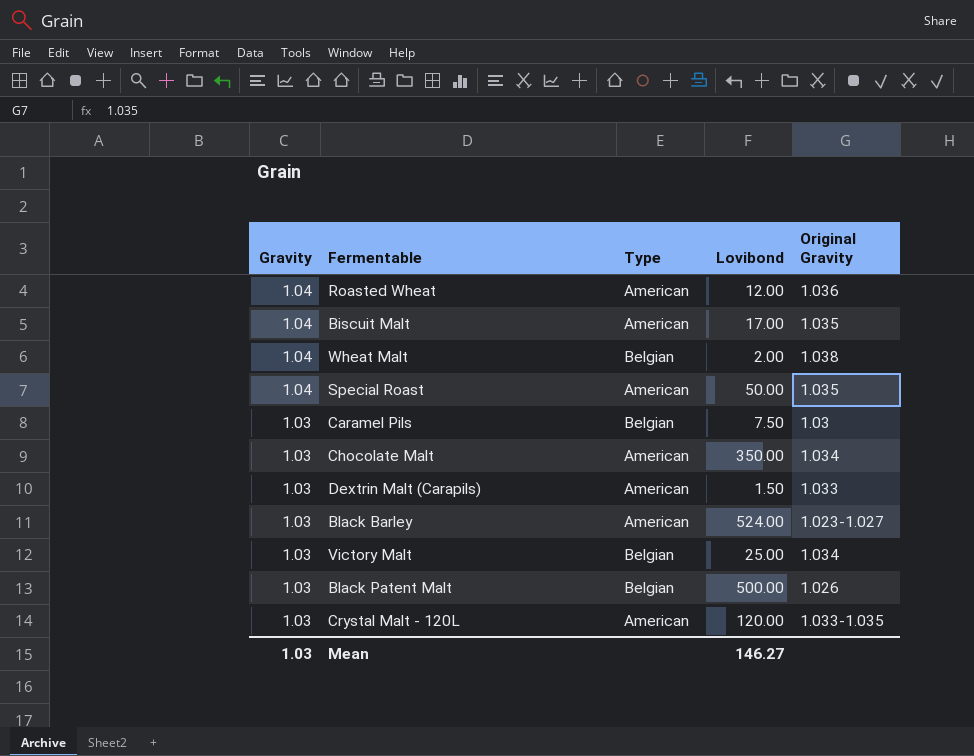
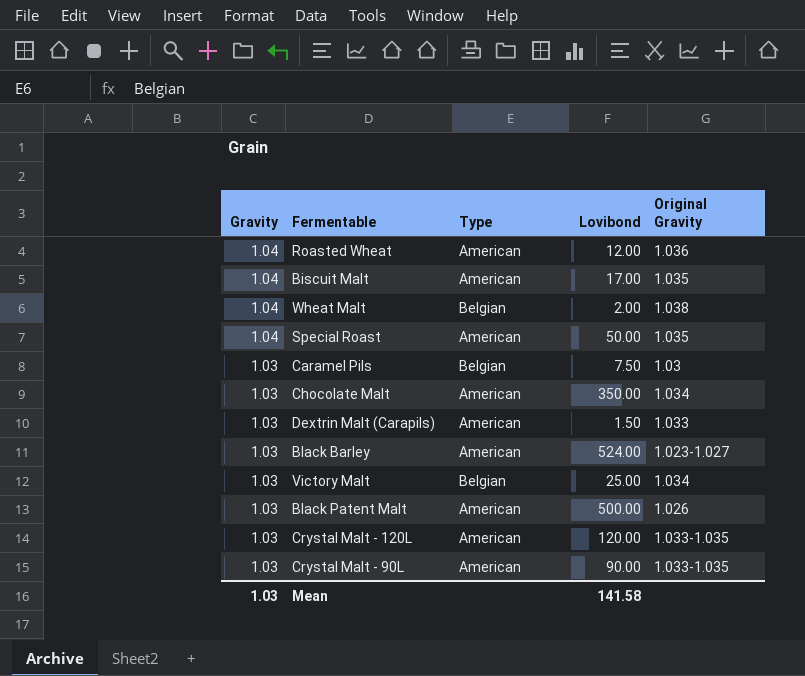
Black Patent Malt | Type: Belgian -> American
row Crystal Malt - 90L: none -> 1.03 | American | 90.00 | 1.033-1.035
Mean | Lovibond: 146.27 -> 141.58

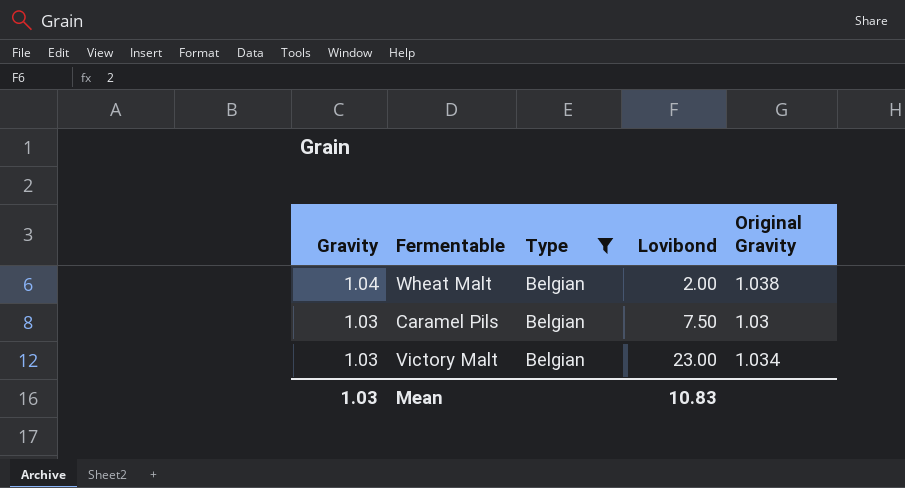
filter: none -> Type = Belgian
Victory Malt | Lovibond: 25.00 -> 23.00
Mean | Lovibond: 141.58 -> 10.83

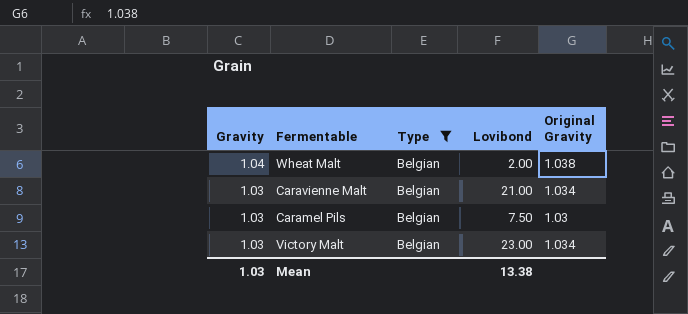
row Caravienne Malt: none -> 1.03 | Belgian | 21.00 | 1.034
Mean | Lovibond: 10.83 -> 13.38

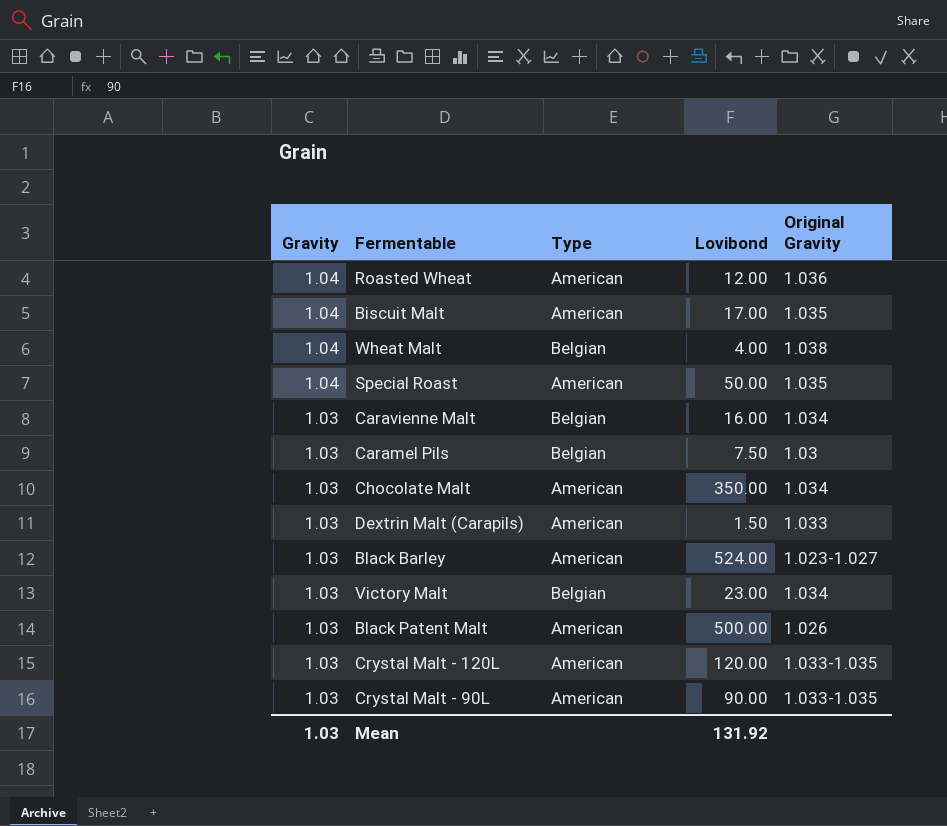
filter: Type = Belgian -> none
Wheat Malt | Lovibond: 2.00 -> 4.00
Caravienne Malt | Lovibond: 21.00 -> 16.00
Mean | Lovibond: 13.38 -> 131.92

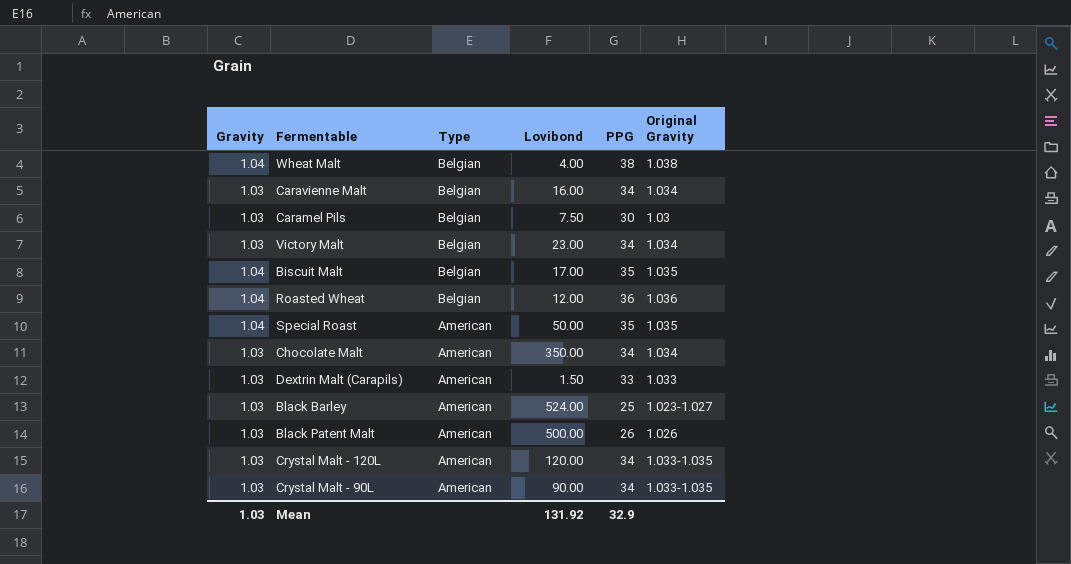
row order: Gravity descending -> Type descending
column PPG | position: none -> 5
Biscuit Malt | Type: American -> Belgian
Roasted Wheat | Type: American -> Belgian

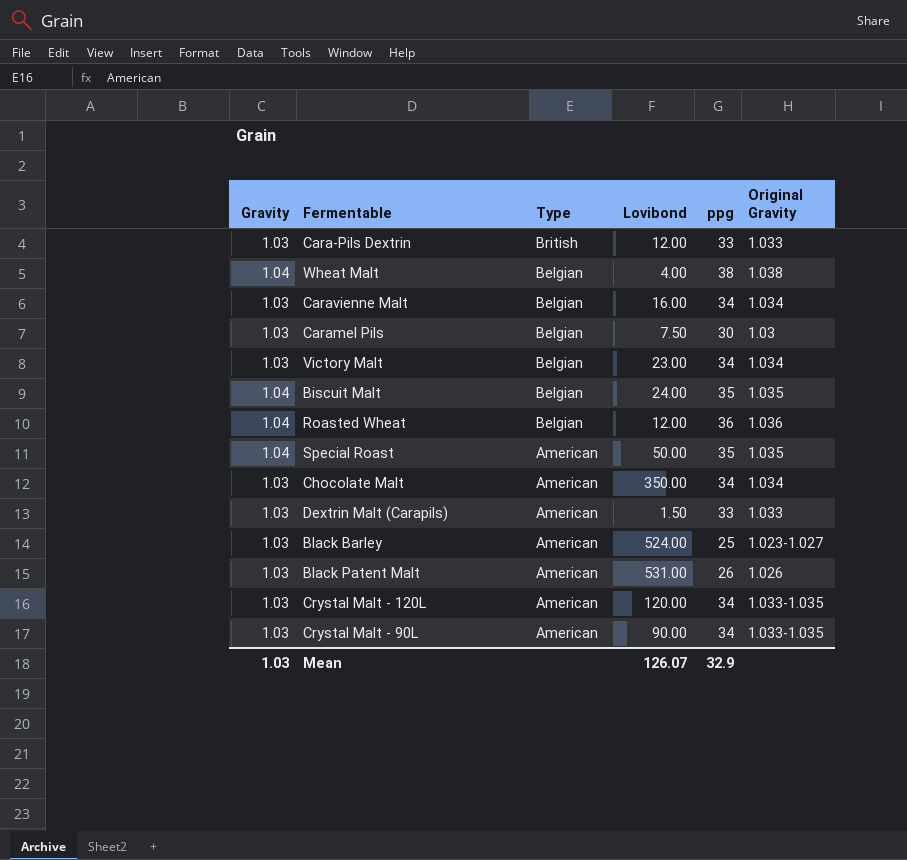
column name: PPG -> ppg
row Cara-Pils Dextrin: none -> 1.03 | British | 12.00 | 33 | 1.033
Biscuit Malt | Lovibond: 17.00 -> 24.00
Black Patent Malt | Lovibond: 500.00 -> 531.00
Mean | Lovibond: 131.92 -> 126.07

